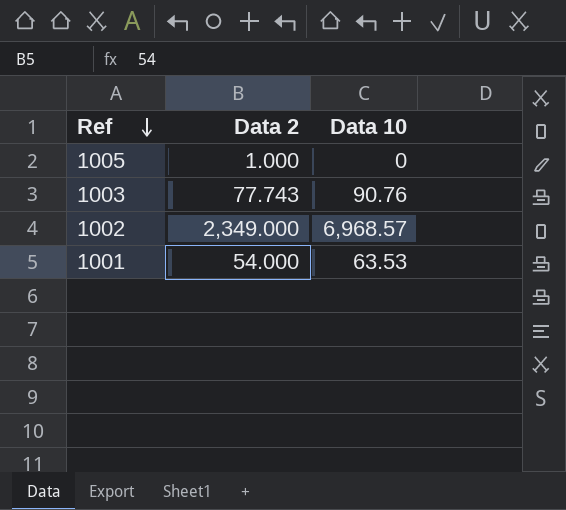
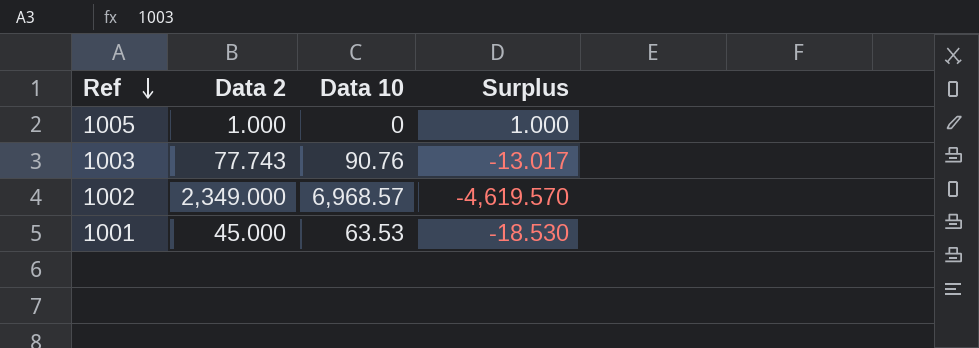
column Surplus | formula: none -> [Data 2] - [Data 10]
1001 | Data 2: 54.000 -> 45.000

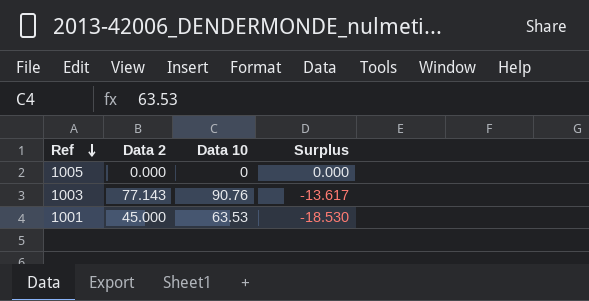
row 1002: 2,349.000 | 6,968.57 | -4,619.570 -> none
1005 | Data 2: 1.000 -> 0.000
1005 | Surplus: 1.000 -> 0.000
1003 | Data 2: 77.743 -> 77.143
1003 | Surplus: -13.017 -> -13.617

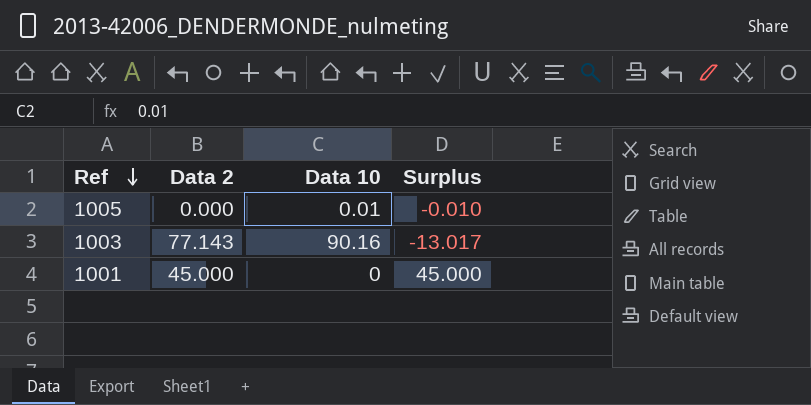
1005 | Data 10: 0 -> 0.01
1005 | Surplus: 0.000 -> -0.010
1003 | Data 10: 90.76 -> 90.16
1003 | Surplus: -13.617 -> -13.017
1001 | Data 10: 63.53 -> 0
1001 | Surplus: -18.530 -> 45.000

